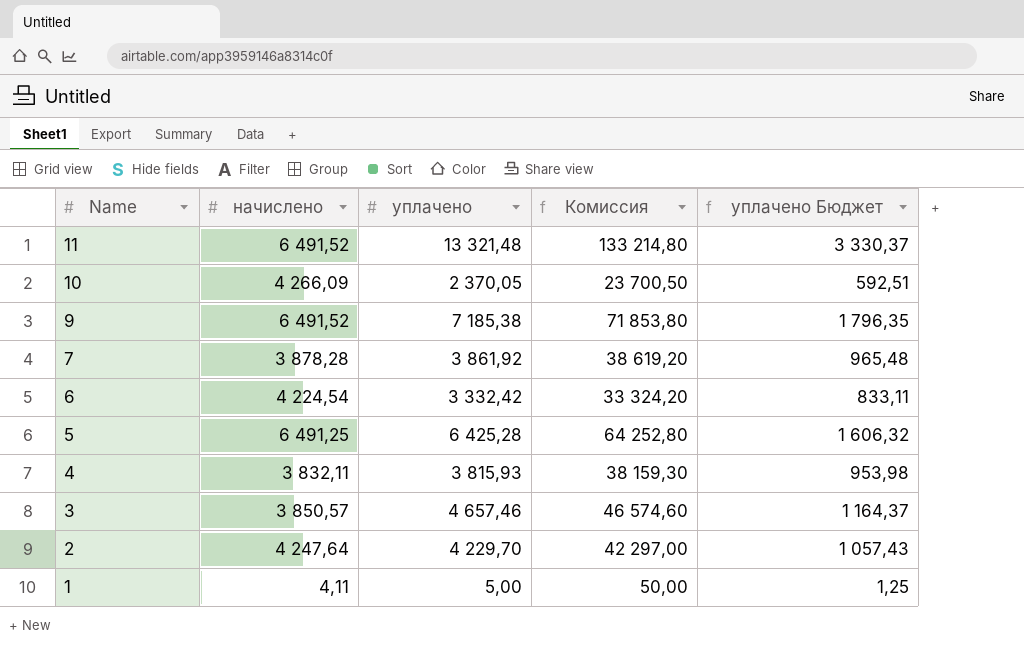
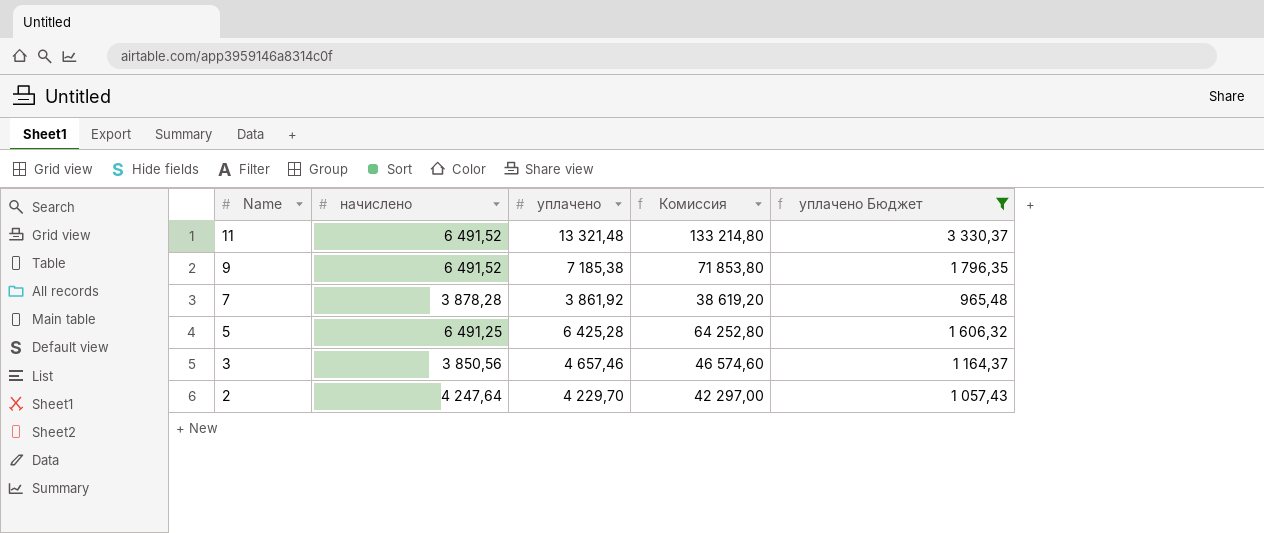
filter: none -> уплачено Бюджет >= 965,48
3 | начислено: 3 850,57 -> 3 850,56

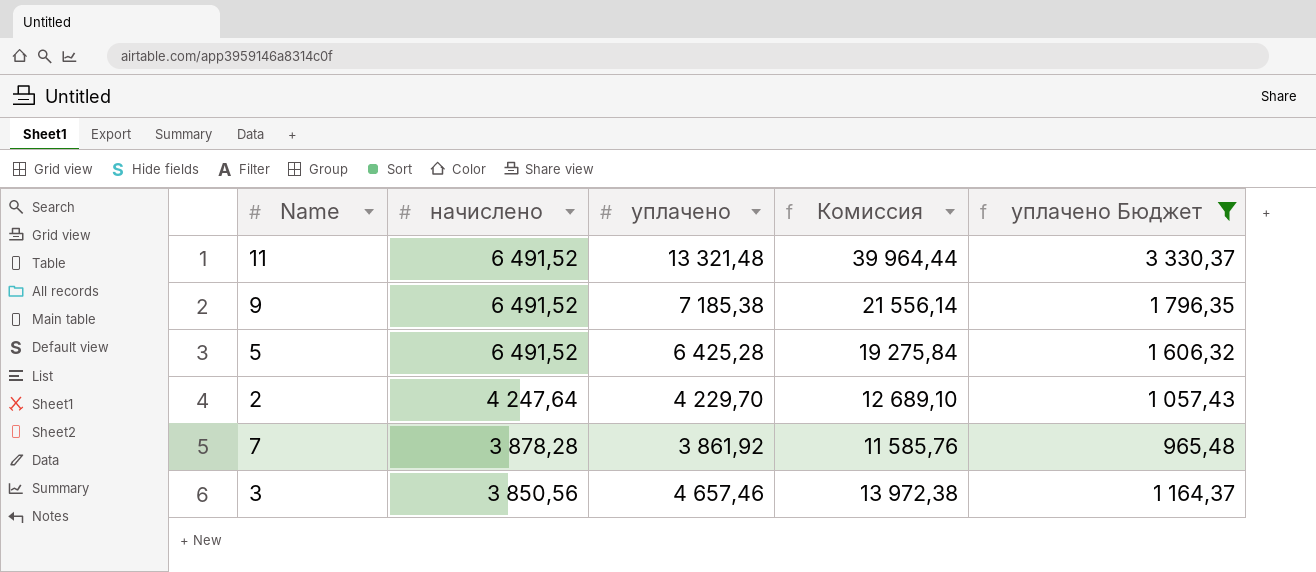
row order: Name descending -> начислено descending
column Комиссия | formula: [уплачено] * 10 -> [уплачено] * 3
5 | начислено: 6 491,25 -> 6 491,52

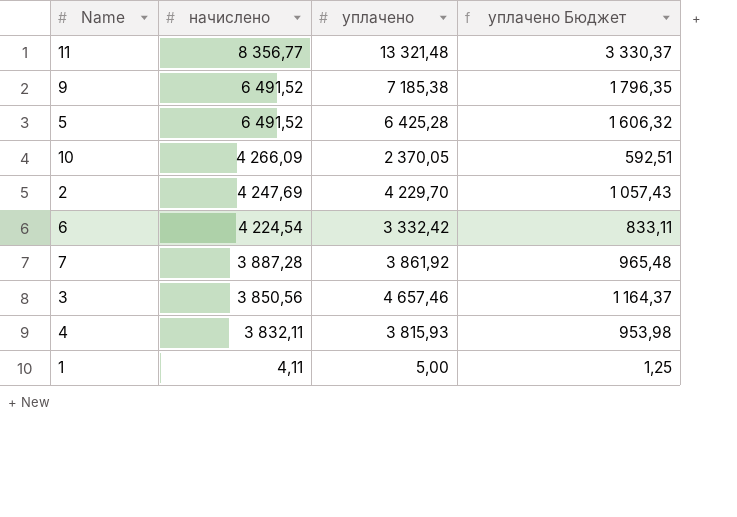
filter: уплачено Бюджет >= 965,48 -> none
column Комиссия | formula: [уплачено] * 3 -> none
11 | начислено: 6 491,52 -> 8 356,77
2 | начислено: 4 247,64 -> 4 247,69
7 | начислено: 3 878,28 -> 3 887,28

